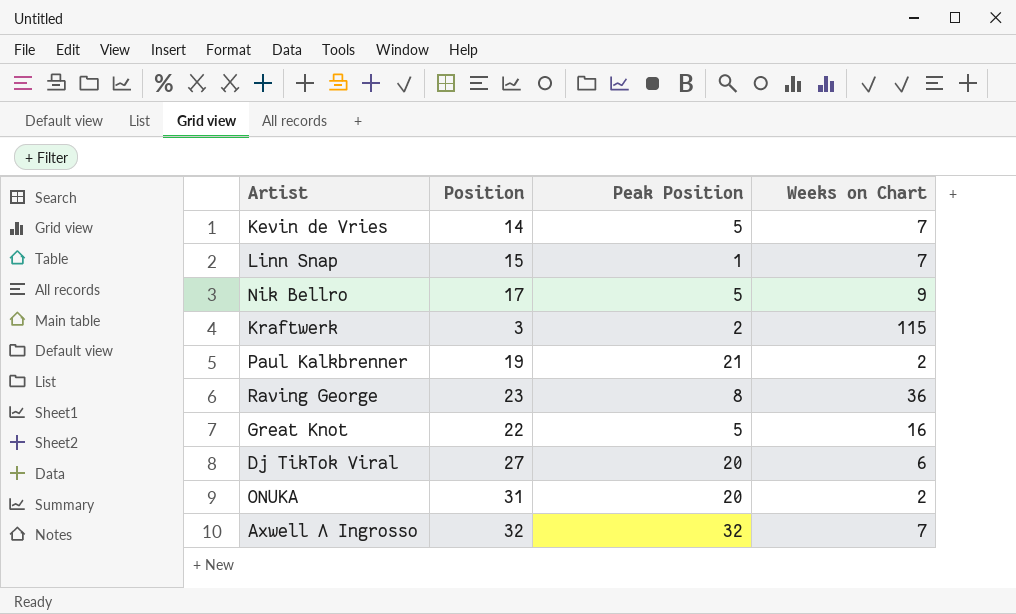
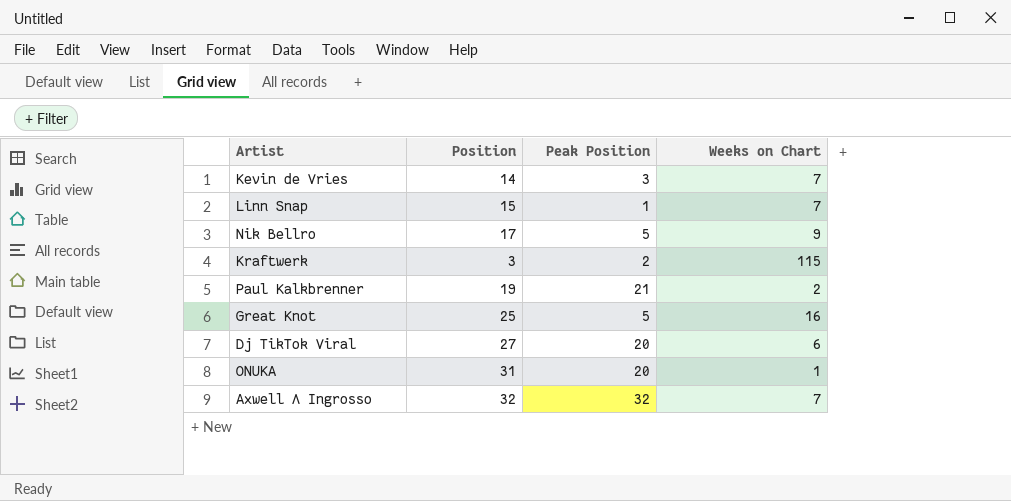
row Raving George: 23 | 8 | 36 -> none
Kevin de Vries | Peak Position: 5 -> 3
Great Knot | Position: 22 -> 25
ONUKA | Weeks on Chart: 2 -> 1

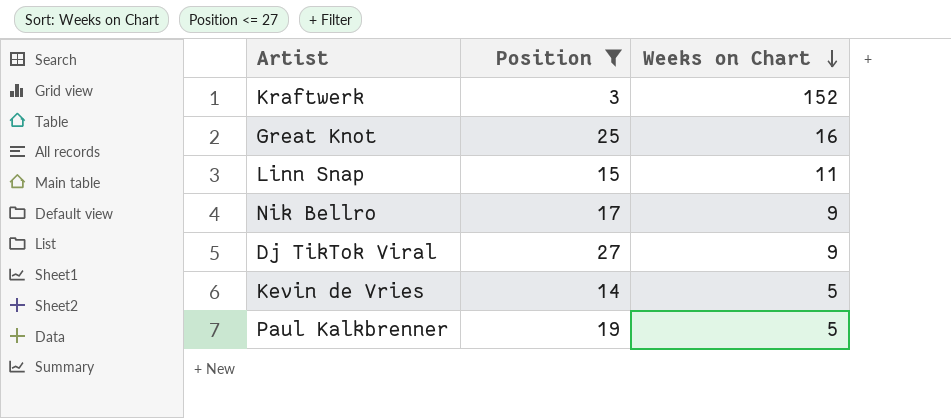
filter: none -> Position <= 27
row order: none -> Weeks on Chart descending
column Peak Position | position: 3 -> none
Kraftwerk | Weeks on Chart: 115 -> 152
Linn Snap | Weeks on Chart: 7 -> 11
Dj TikTok Viral | Weeks on Chart: 6 -> 9
Kevin de Vries | Weeks on Chart: 7 -> 5
Paul Kalkbrenner | Weeks on Chart: 2 -> 5

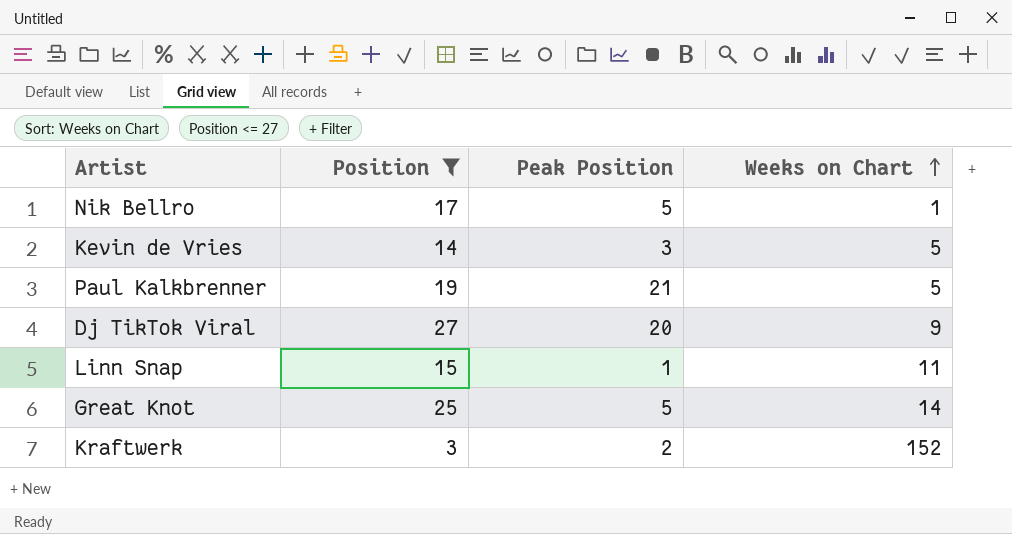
row order: Weeks on Chart descending -> Weeks on Chart ascending
column Peak Position | position: none -> 3
Nik Bellro | Weeks on Chart: 9 -> 1
Great Knot | Weeks on Chart: 16 -> 14

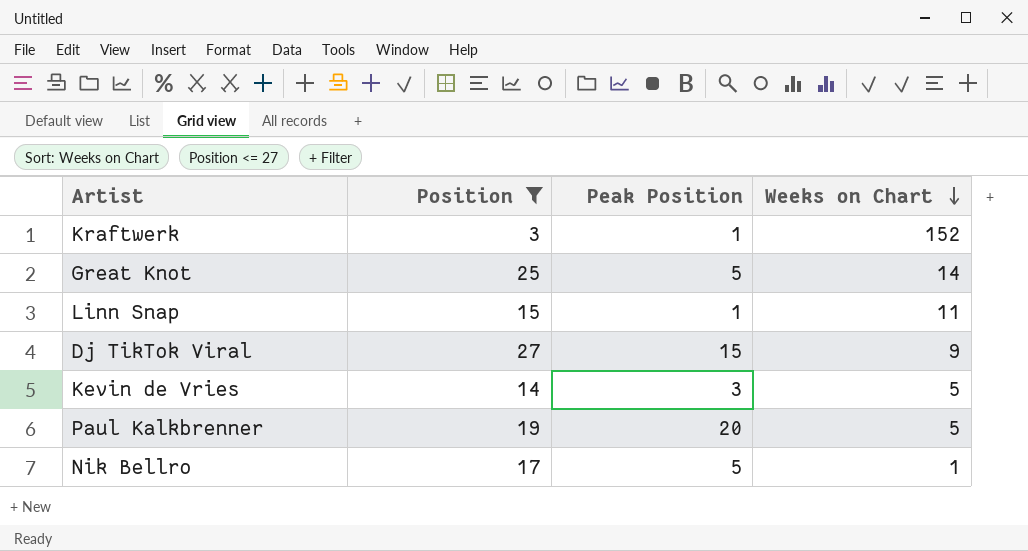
row order: Weeks on Chart ascending -> Weeks on Chart descending
Kraftwerk | Peak Position: 2 -> 1
Dj TikTok Viral | Peak Position: 20 -> 15
Paul Kalkbrenner | Peak Position: 21 -> 20

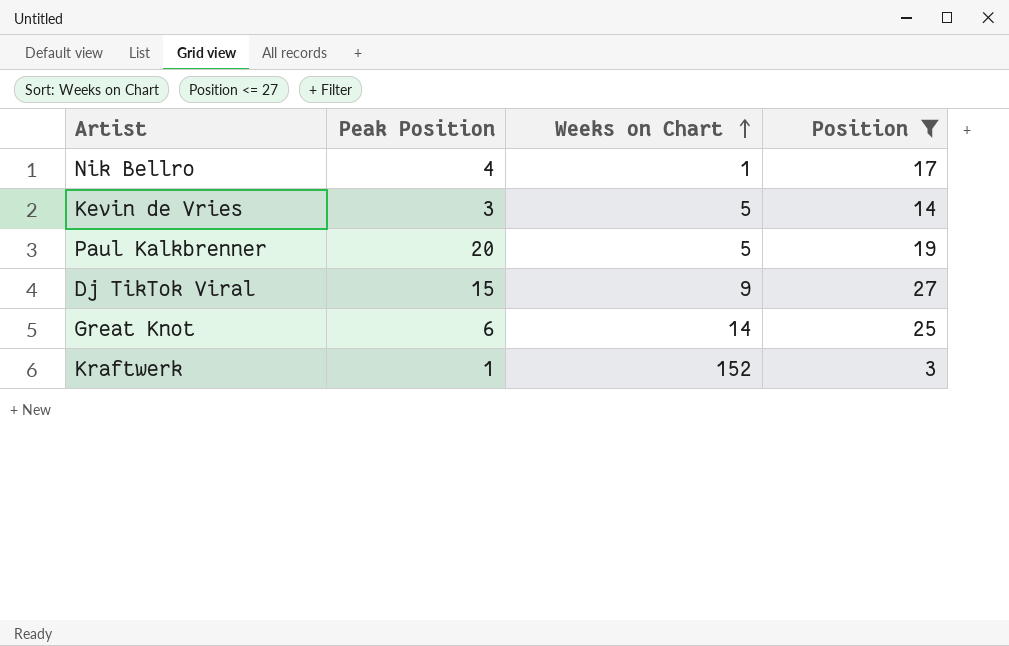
row order: Weeks on Chart descending -> Weeks on Chart ascending
column Position | position: 2 -> 4
row Linn Snap: 15 | 1 | 11 -> none
Nik Bellro | Peak Position: 5 -> 4
Great Knot | Peak Position: 5 -> 6

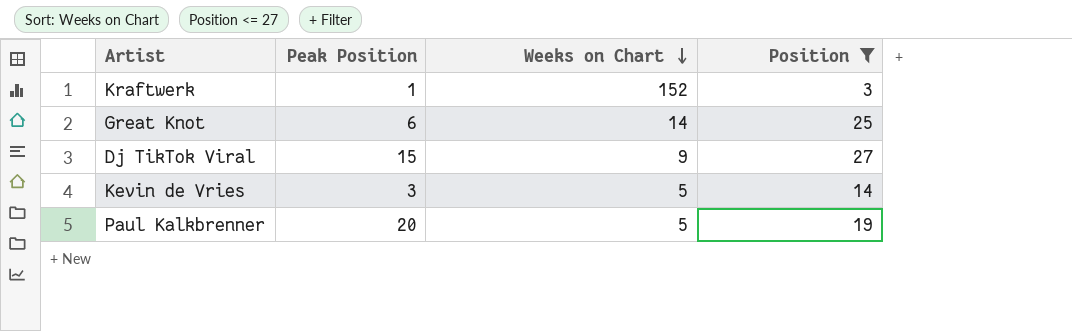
row order: Weeks on Chart ascending -> Weeks on Chart descending
row Nik Bellro: 4 | 1 | 17 -> none

